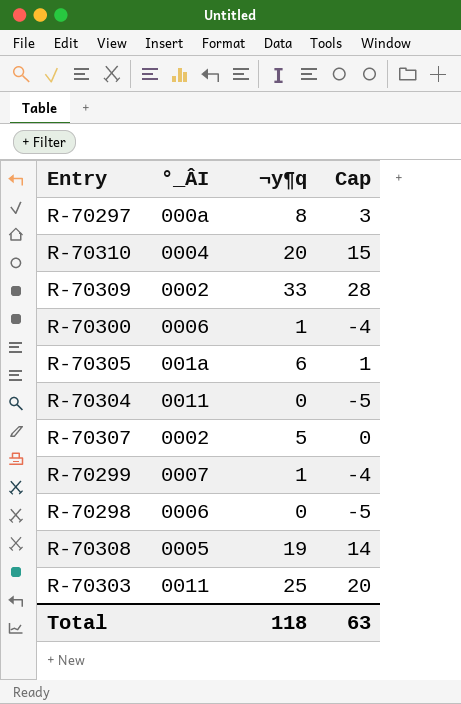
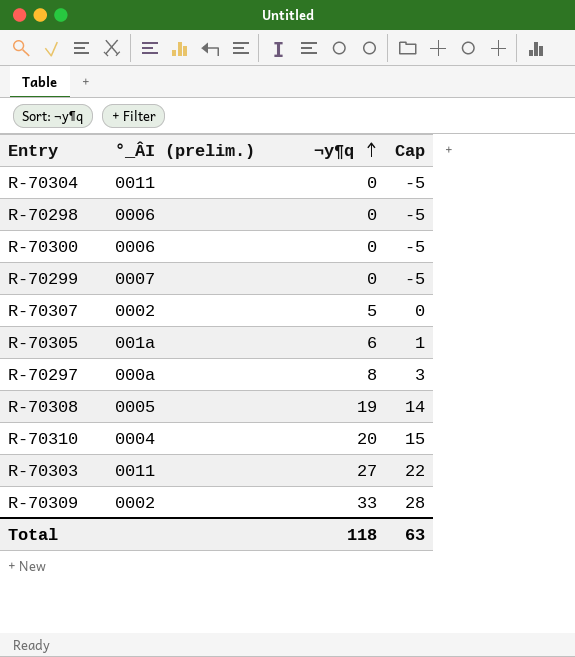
row order: none -> ¬y¶q ascending
column name: °_ÂI -> °_ÂI (prelim.)
R-70300 | ¬y¶q: 1 -> 0
R-70300 | Cap: -4 -> -5
R-70299 | ¬y¶q: 1 -> 0
R-70299 | Cap: -4 -> -5
R-70303 | ¬y¶q: 25 -> 27
R-70303 | Cap: 20 -> 22

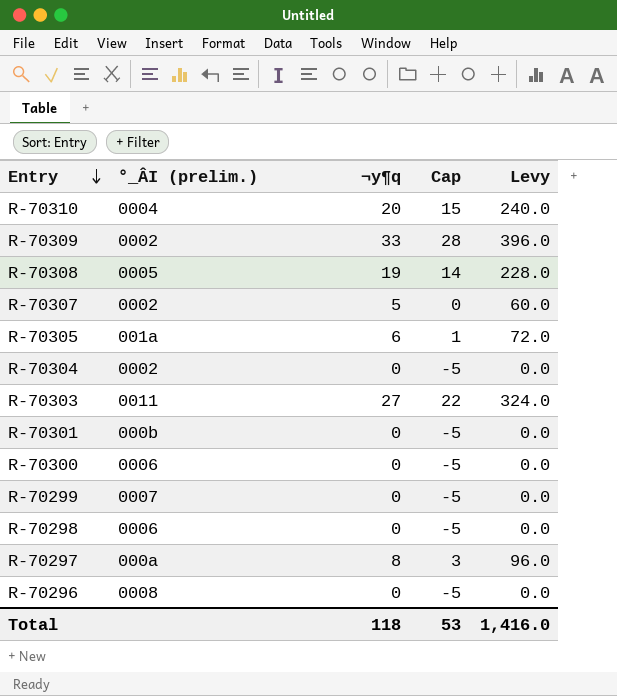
row order: ¬y¶q ascending -> Entry descending
column Levy | formula: none -> [¬y¶q] * 12
R-70304 | °_ÂI (prelim.): 0011 -> 0002
row R-70301: none -> 000b | 0 | -5 | 0.0
row R-70296: none -> 0008 | 0 | -5 | 0.0
Total | Cap: 63 -> 53

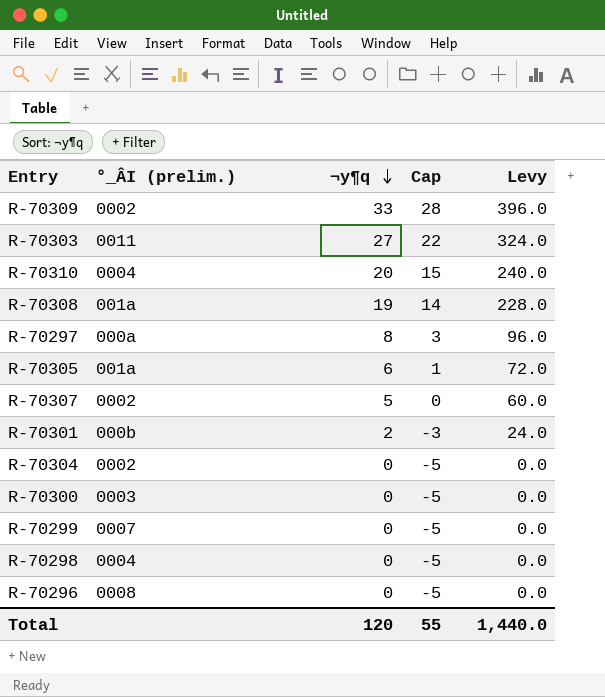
row order: Entry descending -> ¬y¶q descending
R-70308 | °_ÂI (prelim.): 0005 -> 001a
R-70301 | ¬y¶q: 0 -> 2
R-70301 | Cap: -5 -> -3
R-70301 | Levy: 0.0 -> 24.0
R-70300 | °_ÂI (prelim.): 0006 -> 0003
R-70298 | °_ÂI (prelim.): 0006 -> 0004
Total | ¬y¶q: 118 -> 120
Total | Cap: 53 -> 55
Total | Levy: 1,416.0 -> 1,440.0

